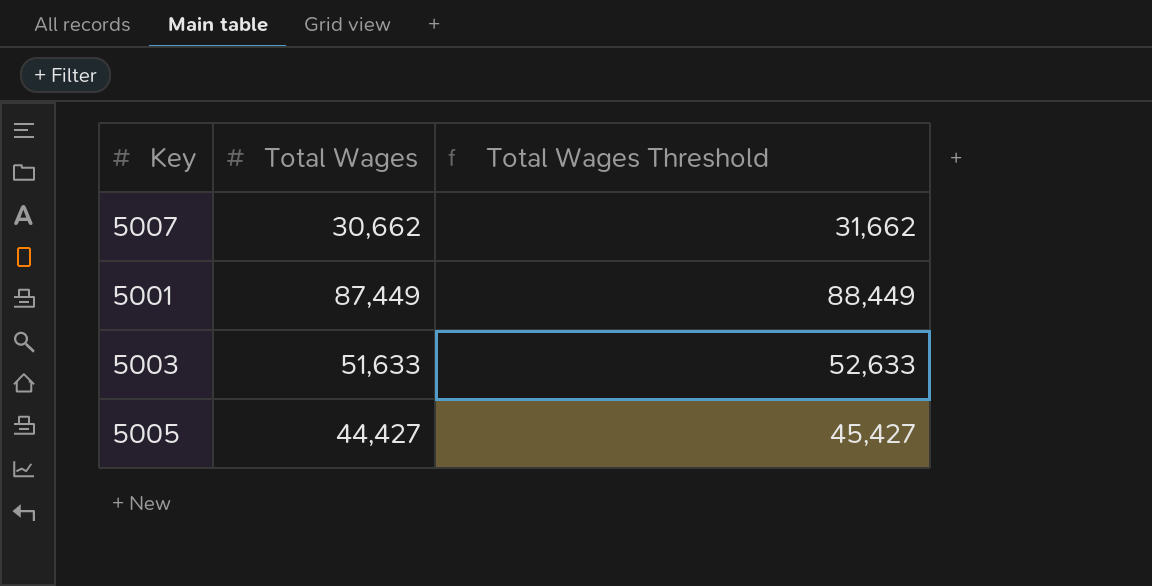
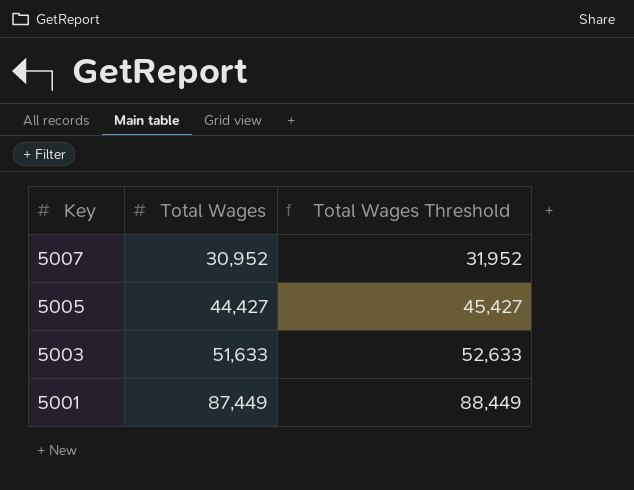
row order: none -> Key descending
5007 | Total Wages: 30,662 -> 30,952
5007 | Total Wages Threshold: 31,662 -> 31,952

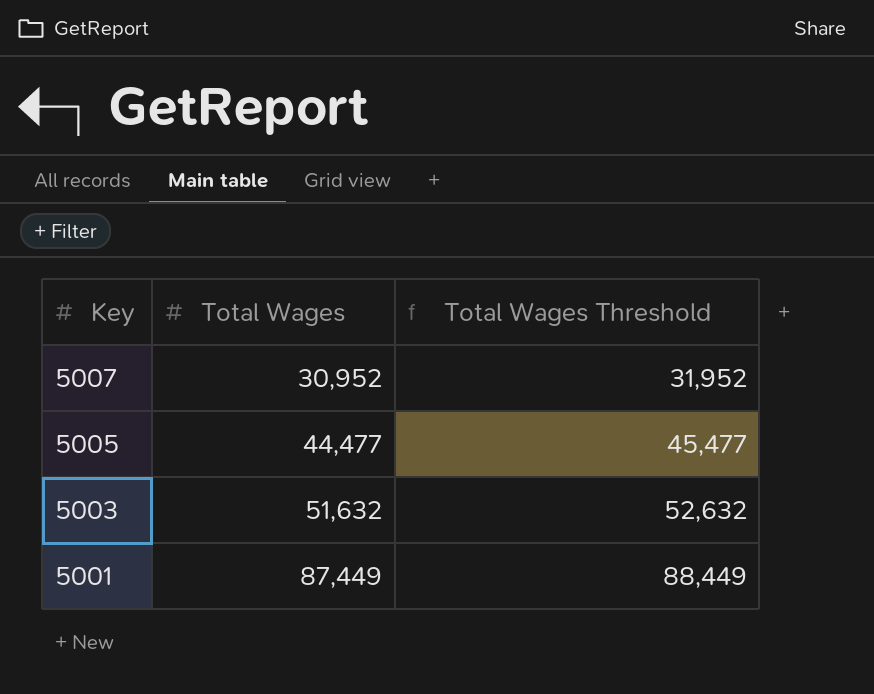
5005 | Total Wages: 44,427 -> 44,477
5005 | Total Wages Threshold: 45,427 -> 45,477
5003 | Total Wages: 51,633 -> 51,632
5003 | Total Wages Threshold: 52,633 -> 52,632

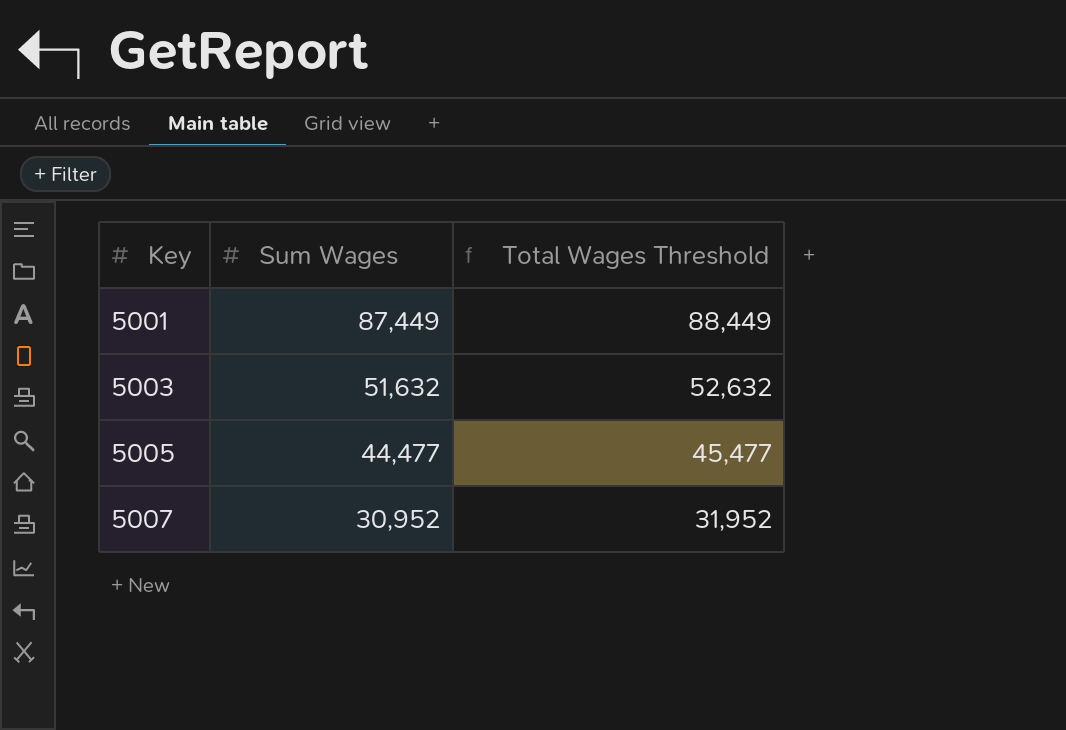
row order: Key descending -> Key ascending
column name: Total Wages -> Sum Wages

